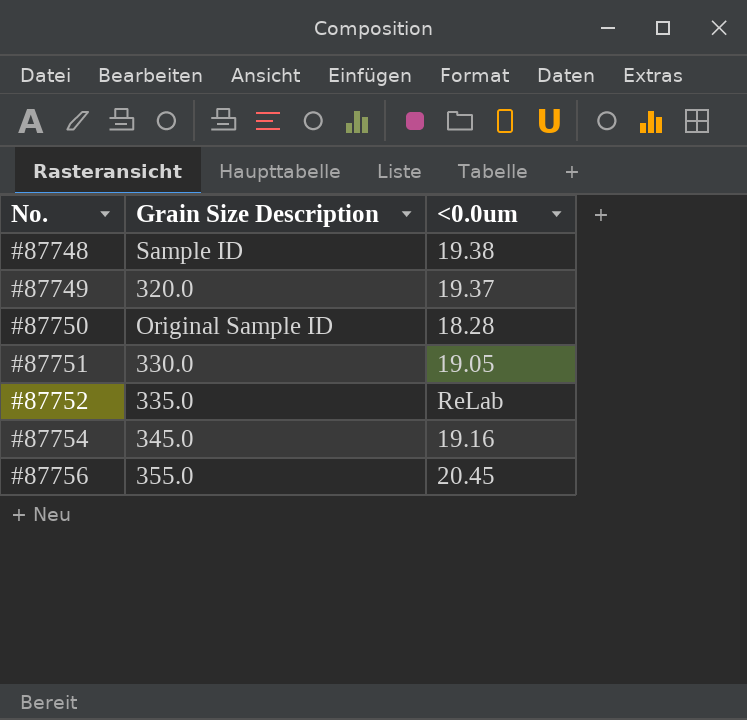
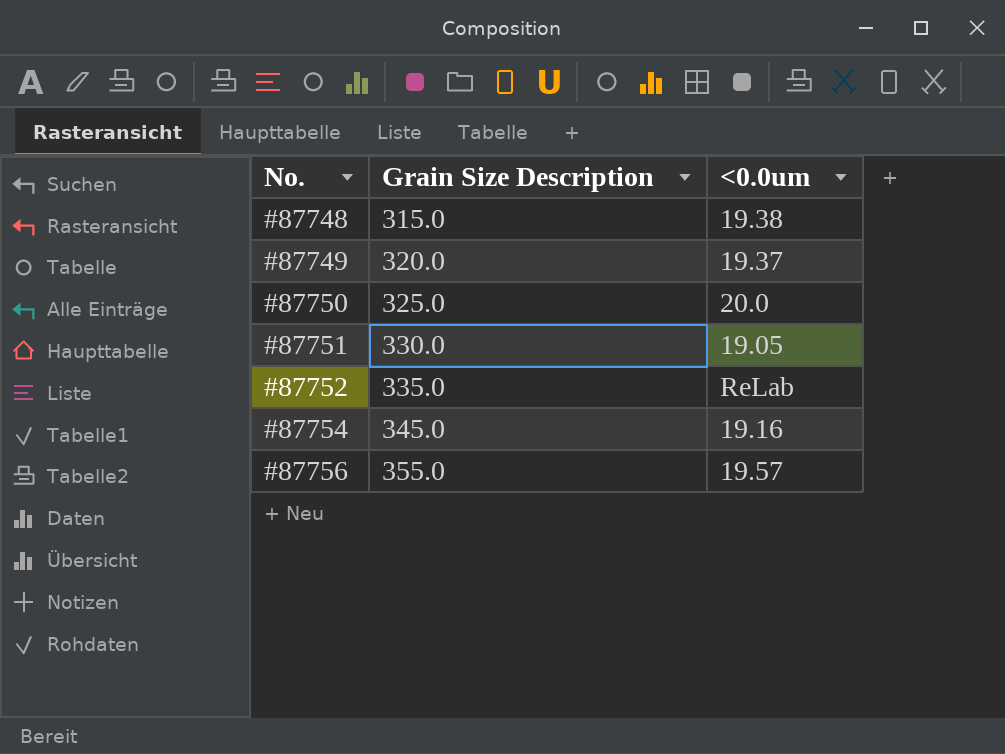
#87748 | Grain Size Description: Sample ID -> 315.0
#87750 | Grain Size Description: Original Sample ID -> 325.0
#87750 | <0.0um: 18.28 -> 20.0
#87756 | <0.0um: 20.45 -> 19.57

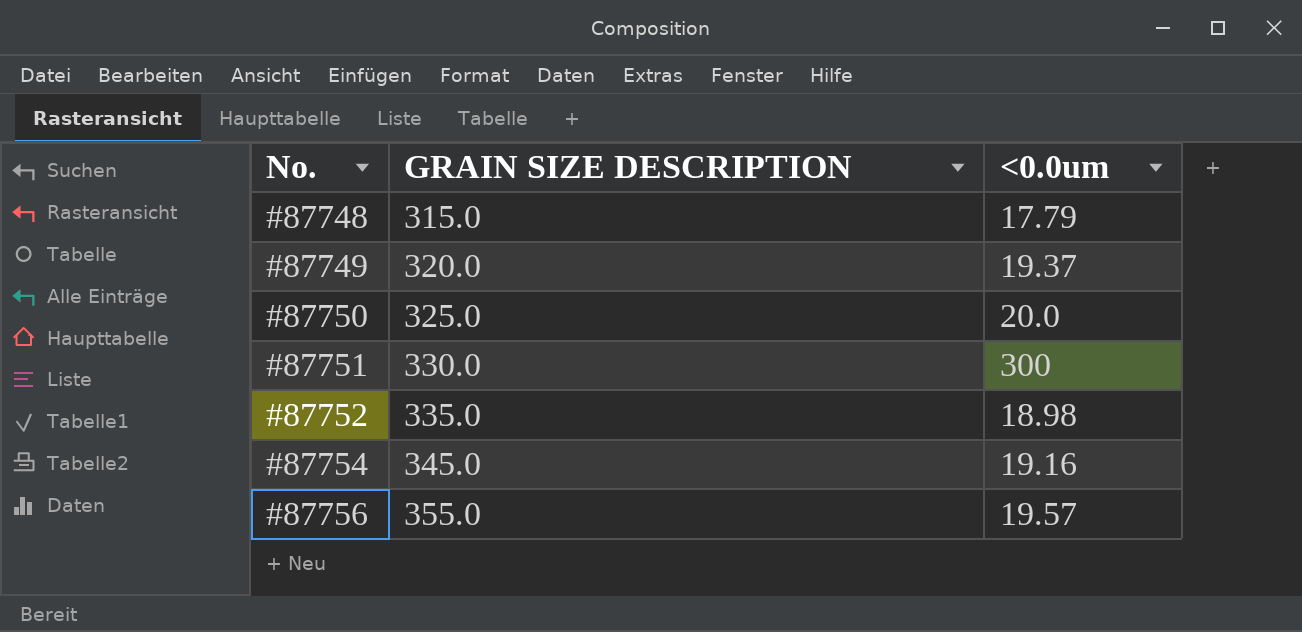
column name: Grain Size Description -> GRAIN SIZE DESCRIPTION
#87748 | <0.0um: 19.38 -> 17.79
#87751 | <0.0um: 19.05 -> 300
#87752 | <0.0um: ReLab -> 18.98

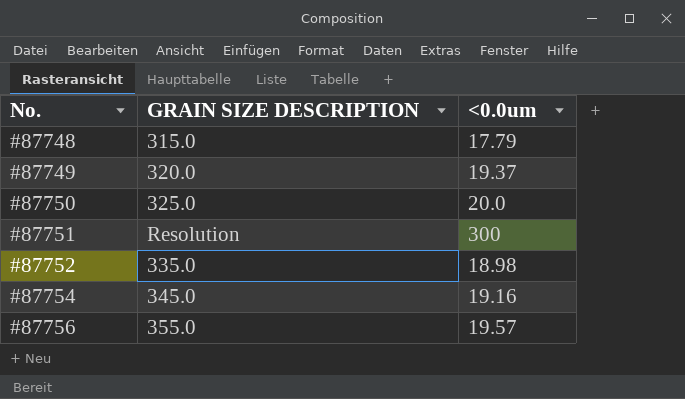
#87751 | GRAIN SIZE DESCRIPTION: 330.0 -> Resolution

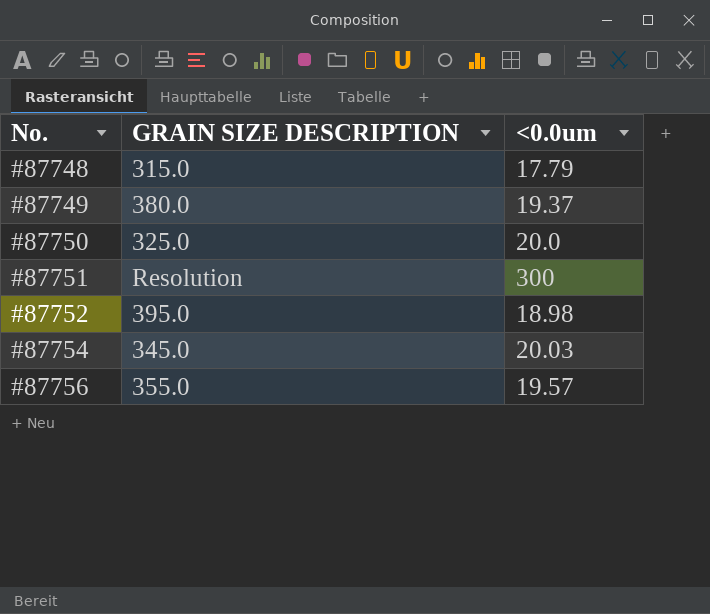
#87749 | GRAIN SIZE DESCRIPTION: 320.0 -> 380.0
#87752 | GRAIN SIZE DESCRIPTION: 335.0 -> 395.0
#87754 | <0.0um: 19.16 -> 20.03

